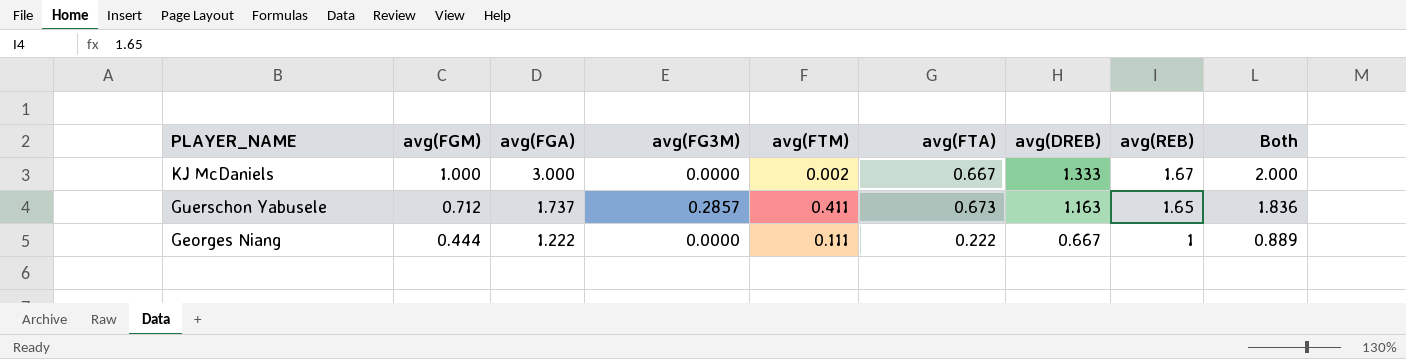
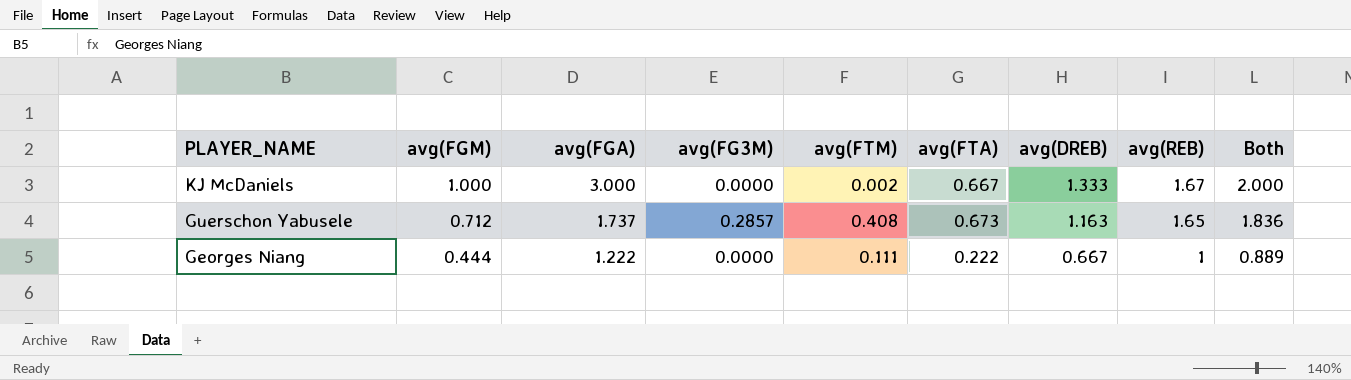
Guerschon Yabusele | avg(FTM): 0.411 -> 0.408

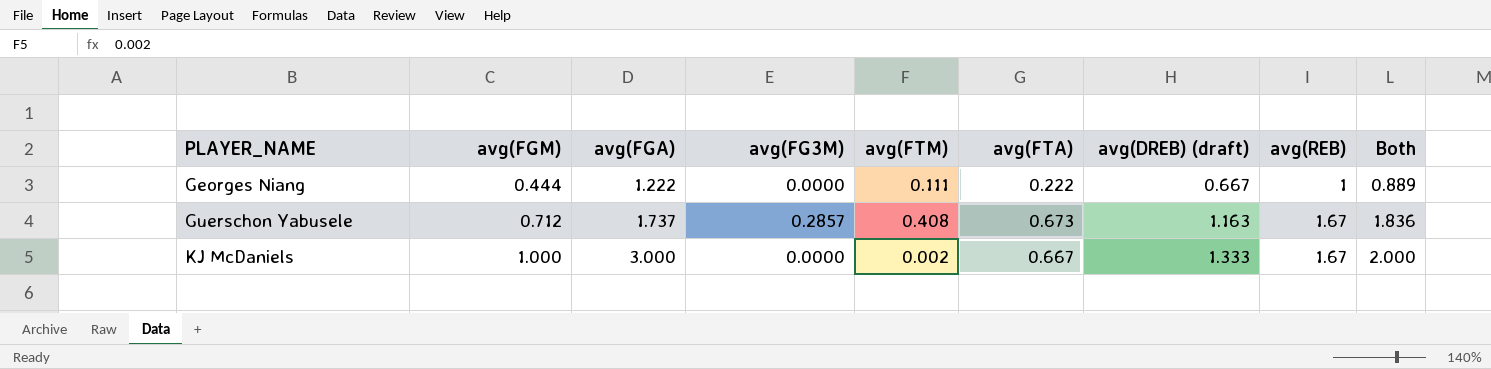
row order: PLAYER_NAME descending -> PLAYER_NAME ascending
column name: avg(DREB) -> avg(DREB) (draft)
Guerschon Yabusele | avg(REB): 1.65 -> 1.67

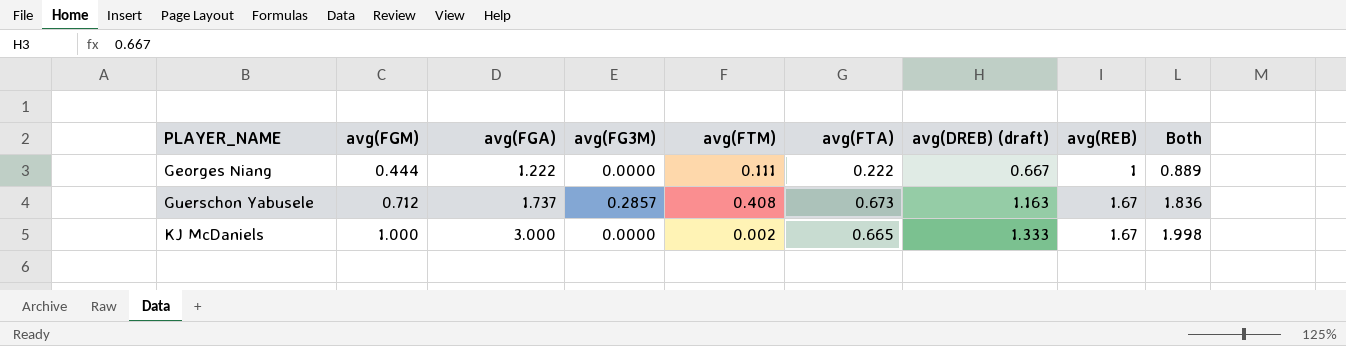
KJ McDaniels | avg(FTA): 0.667 -> 0.665
KJ McDaniels | Both: 2.000 -> 1.998

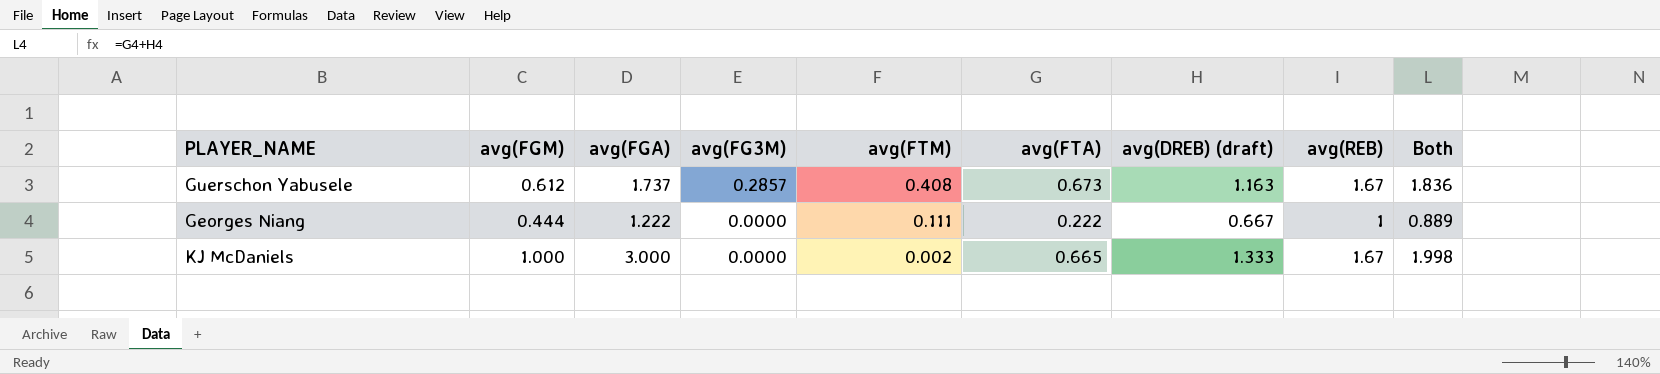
row order: PLAYER_NAME ascending -> avg(FG3M) descending
Guerschon Yabusele | avg(FGM): 0.712 -> 0.612

